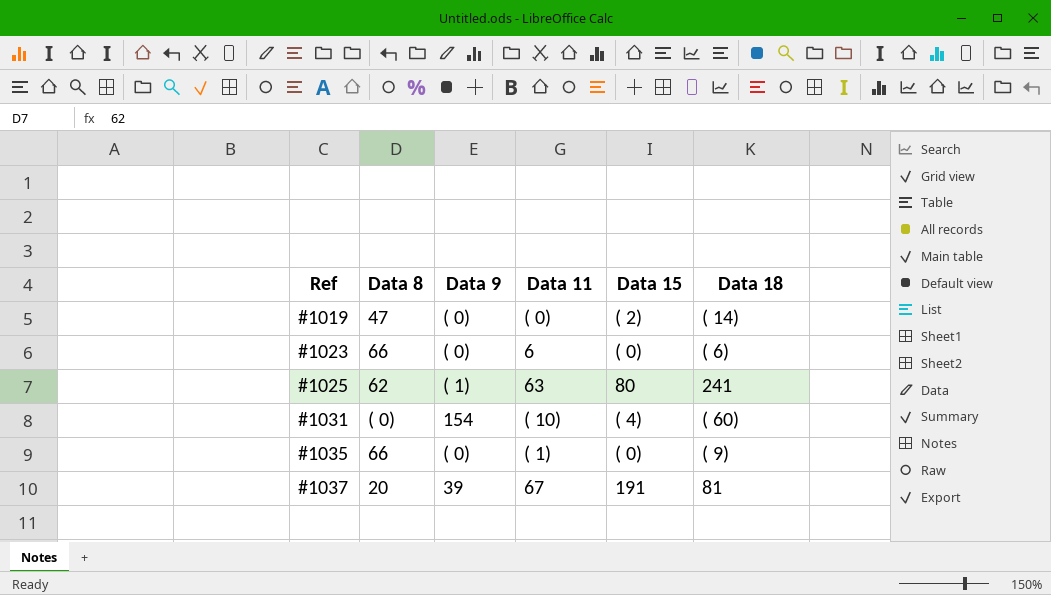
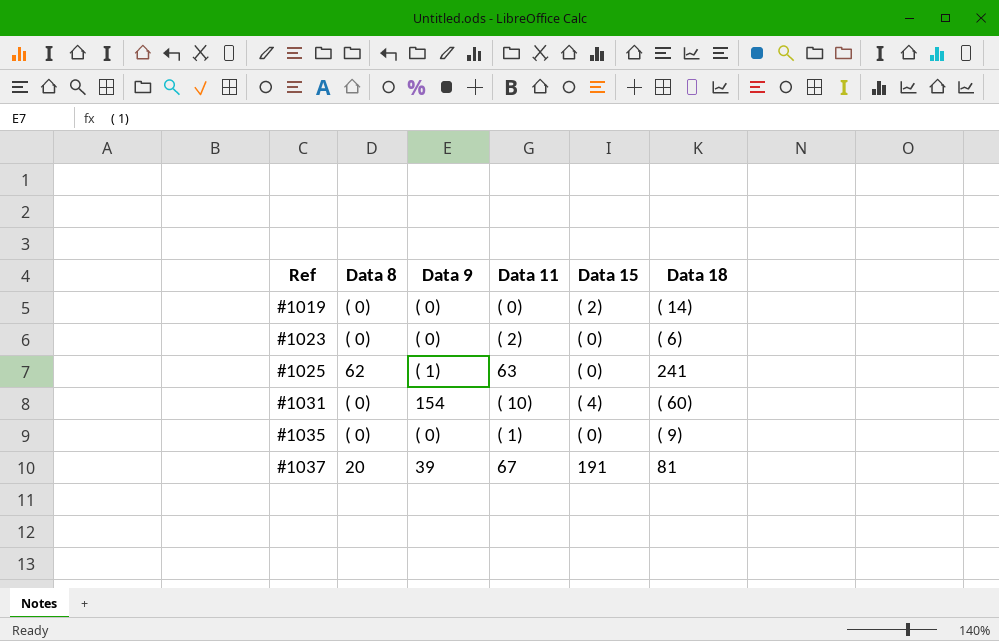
#1019 | Data 8: 47 -> ( 0)
#1023 | Data 8: 66 -> ( 0)
#1023 | Data 11: 6 -> ( 2)
#1025 | Data 15: 80 -> ( 0)
#1035 | Data 8: 66 -> ( 0)

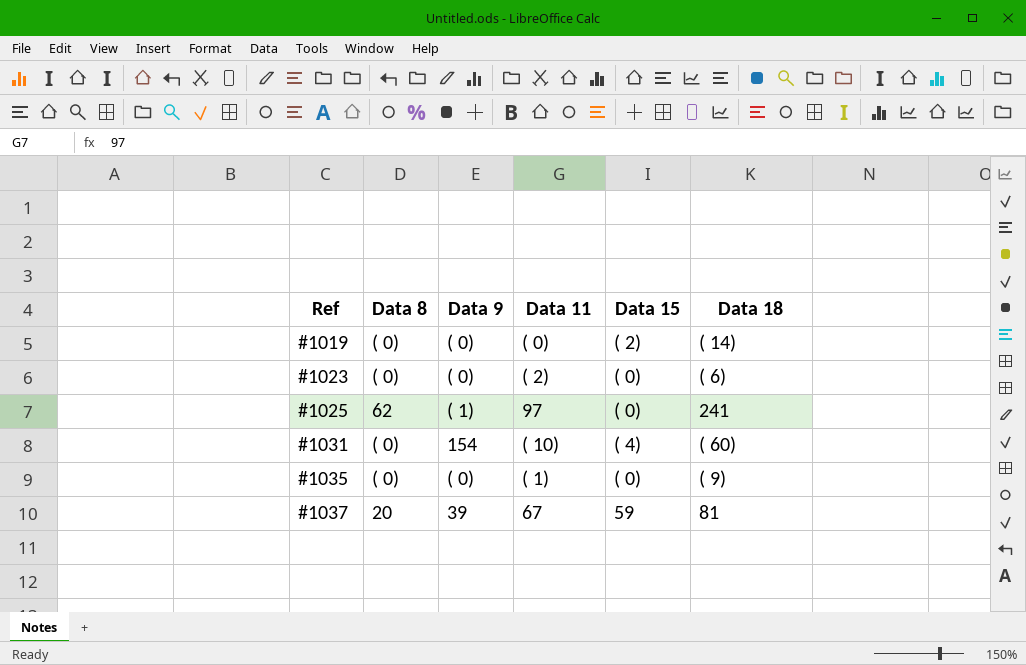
#1025 | Data 11: 63 -> 97
#1037 | Data 15: 191 -> 59

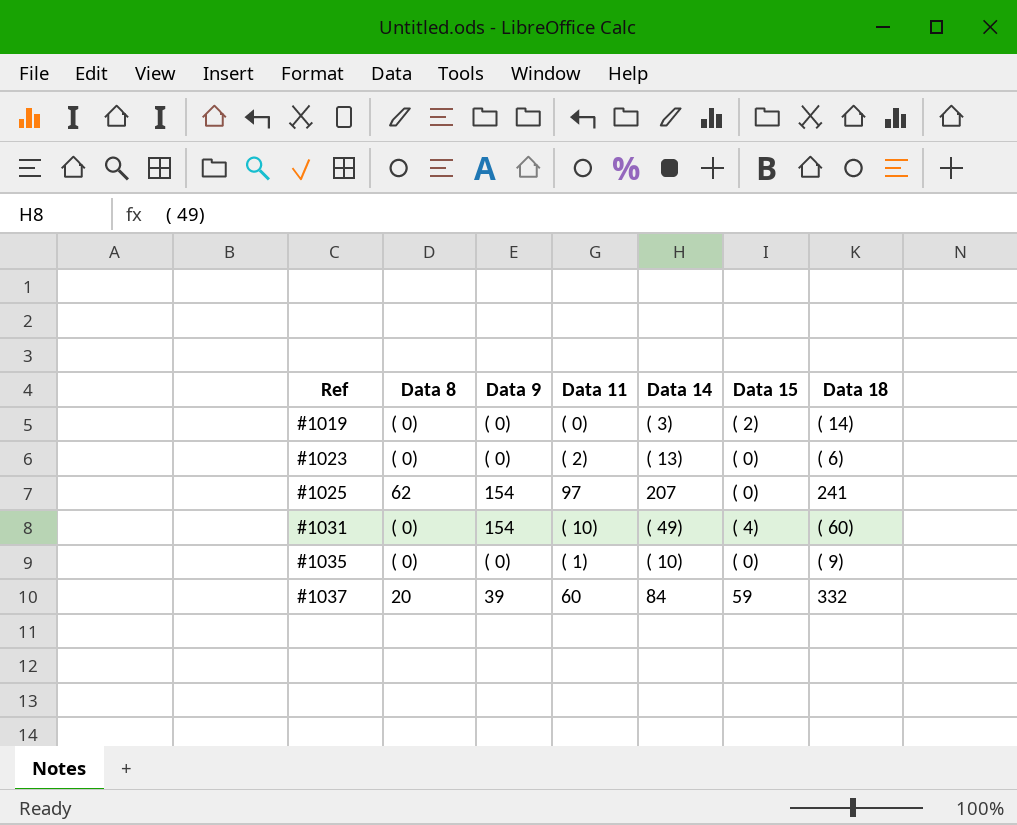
column Data 14 | position: none -> 5
#1025 | Data 9: ( 1) -> 154
#1037 | Data 11: 67 -> 60
#1037 | Data 18: 81 -> 332

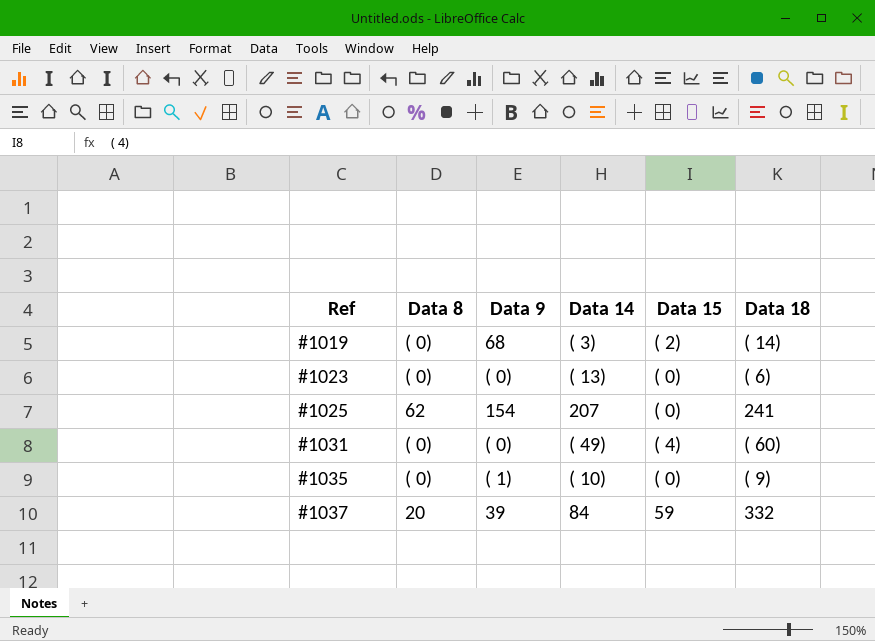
column Data 11 | position: 4 -> none
#1019 | Data 9: ( 0) -> 68
#1031 | Data 9: 154 -> ( 0)
#1035 | Data 9: ( 0) -> ( 1)

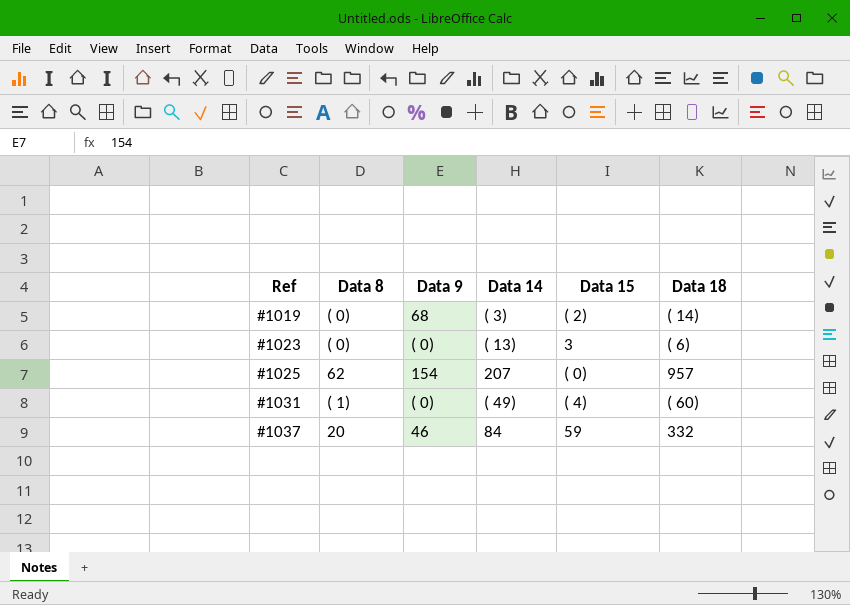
row #1035: ( 0) | ( 1) | ( 10) | ( 0) | ( 9) -> none
#1023 | Data 15: ( 0) -> 3
#1025 | Data 18: 241 -> 957
#1031 | Data 8: ( 0) -> ( 1)
#1037 | Data 9: 39 -> 46

